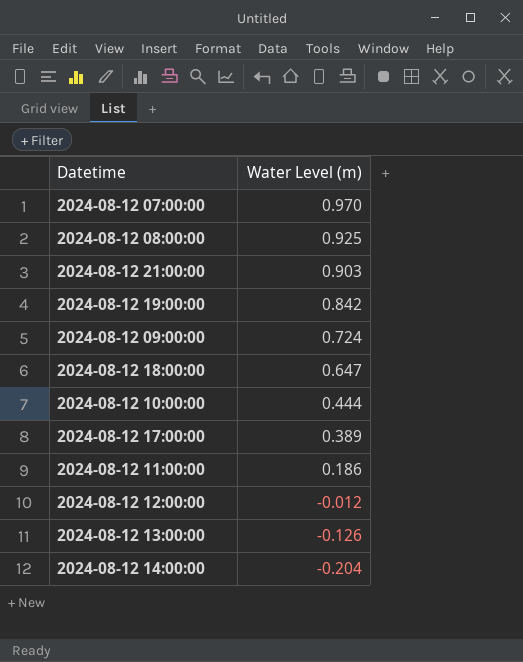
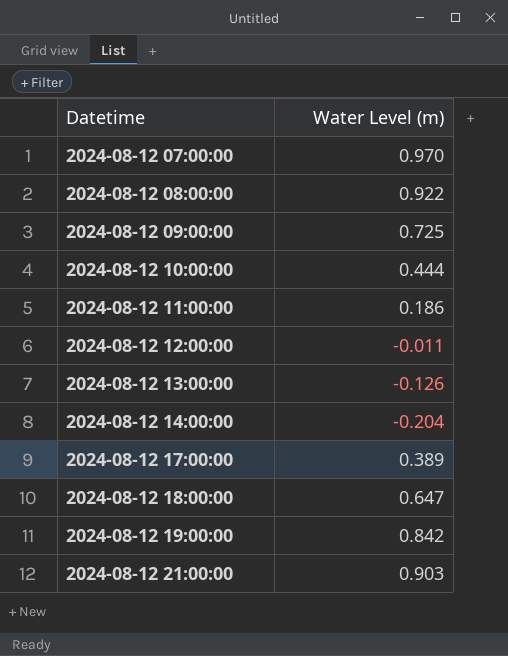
row order: Water Level (m) descending -> Datetime ascending
2024-08-12 08:00:00 | Water Level (m): 0.925 -> 0.922
2024-08-12 09:00:00 | Water Level (m): 0.724 -> 0.725
2024-08-12 12:00:00 | Water Level (m): -0.012 -> -0.011

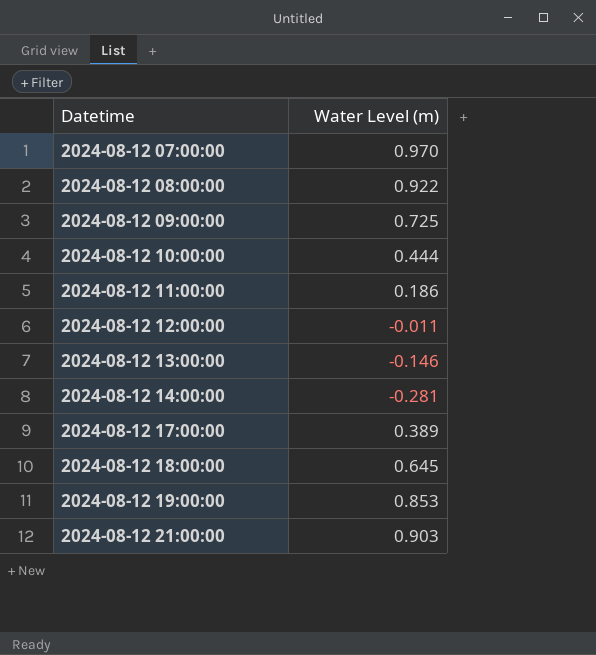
2024-08-12 13:00:00 | Water Level (m): -0.126 -> -0.146
2024-08-12 14:00:00 | Water Level (m): -0.204 -> -0.281
2024-08-12 18:00:00 | Water Level (m): 0.647 -> 0.645
2024-08-12 19:00:00 | Water Level (m): 0.842 -> 0.853

